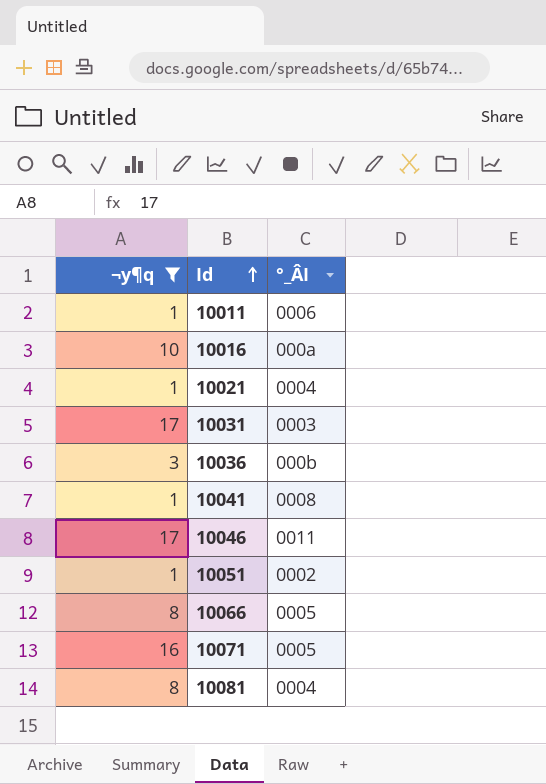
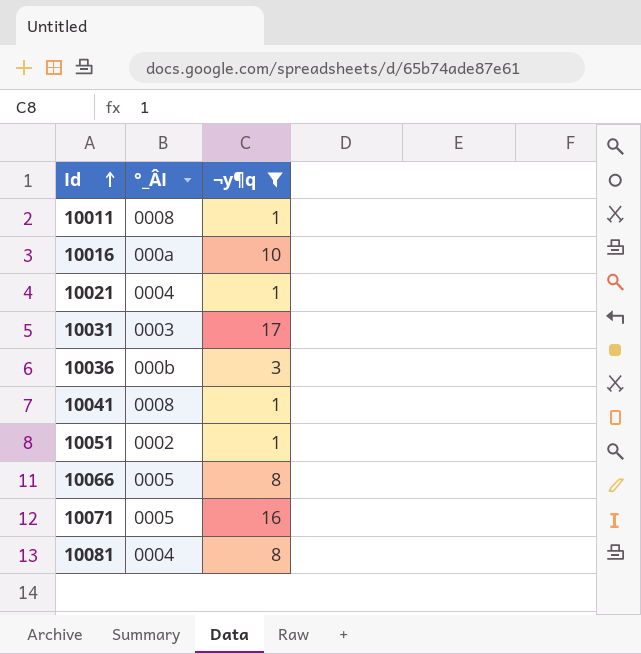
column ¬y¶q | position: 1 -> 3
row 10046: 17 | 0011 -> none
10011 | °_ÂI: 0006 -> 0008

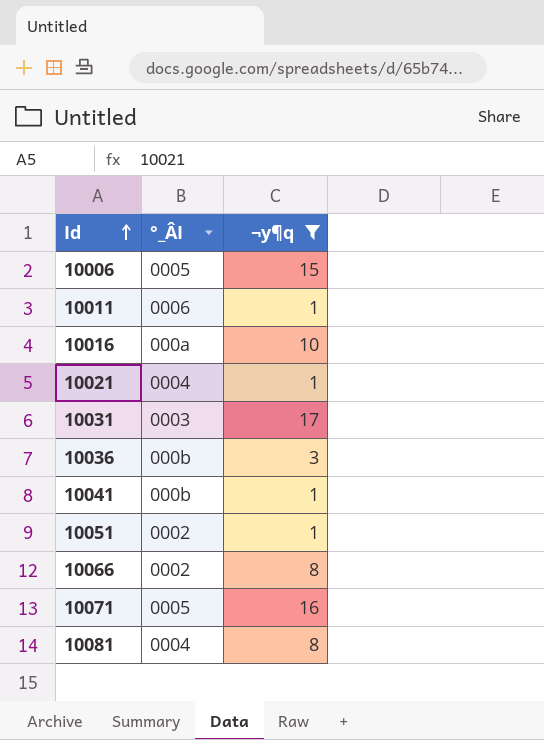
row 10006: none -> 0005 | 15
10011 | °_ÂI: 0008 -> 0006
10041 | °_ÂI: 0008 -> 000b
10066 | °_ÂI: 0005 -> 0002

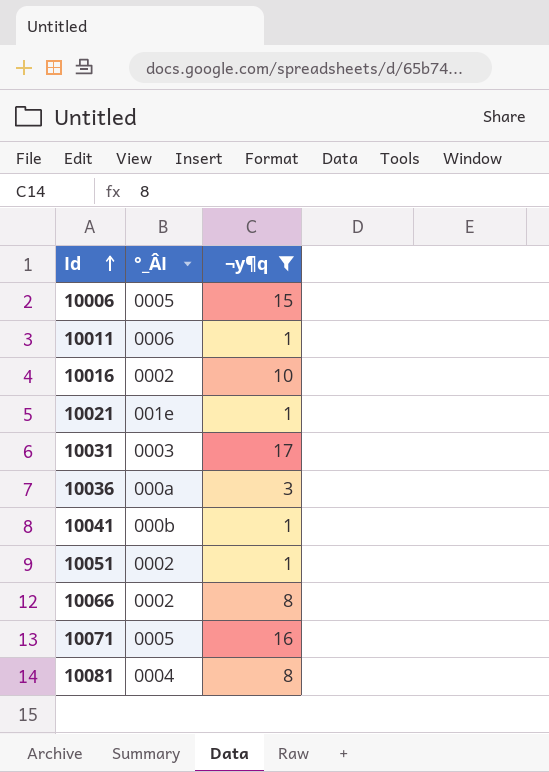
10016 | °_ÂI: 000a -> 0002
10021 | °_ÂI: 0004 -> 001e
10036 | °_ÂI: 000b -> 000a

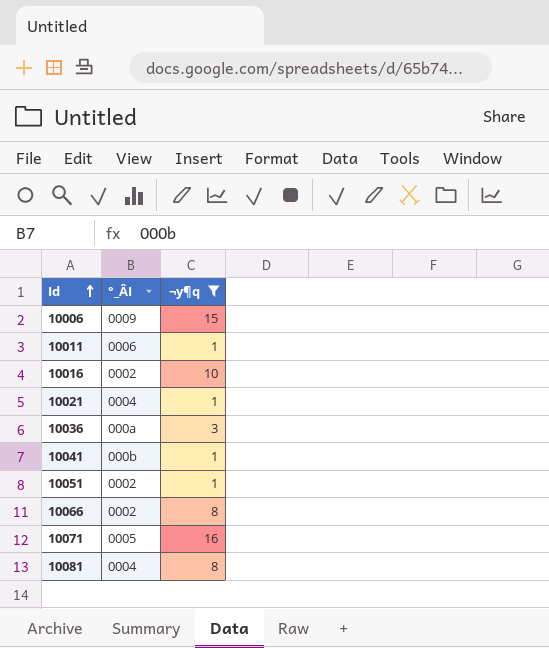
row 10031: 0003 | 17 -> none
10006 | °_ÂI: 0005 -> 0009
10021 | °_ÂI: 001e -> 0004

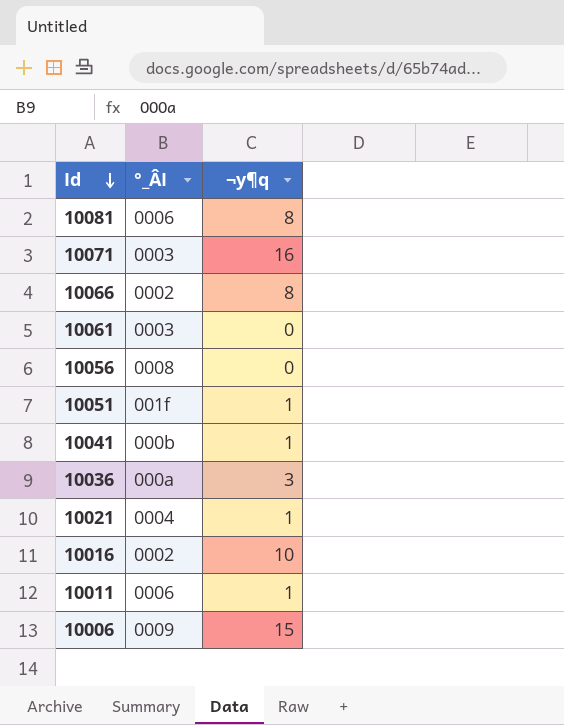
filter: ¬y¶q != 0 -> none
row order: Id ascending -> Id descending
10081 | °_ÂI: 0004 -> 0006
10071 | °_ÂI: 0005 -> 0003
10051 | °_ÂI: 0002 -> 001f

